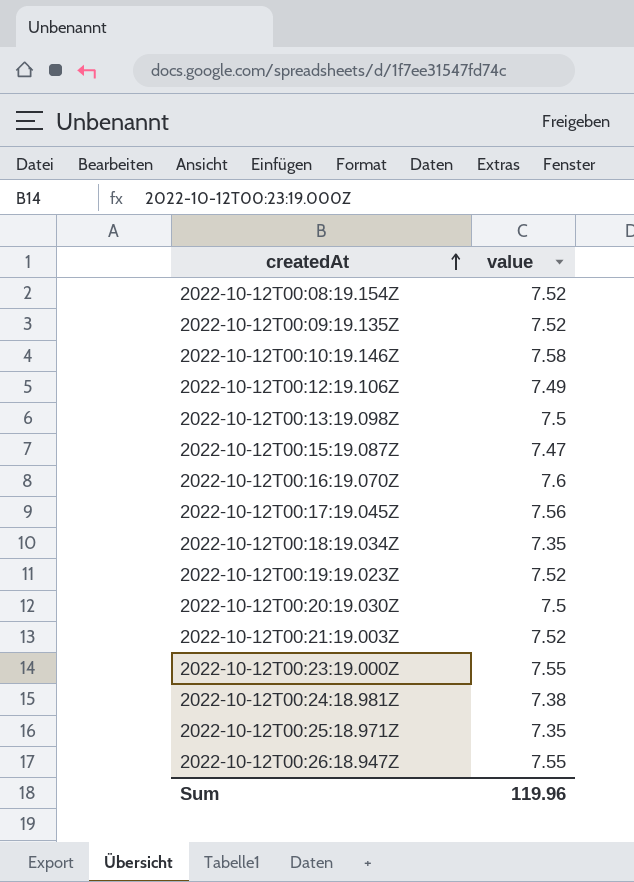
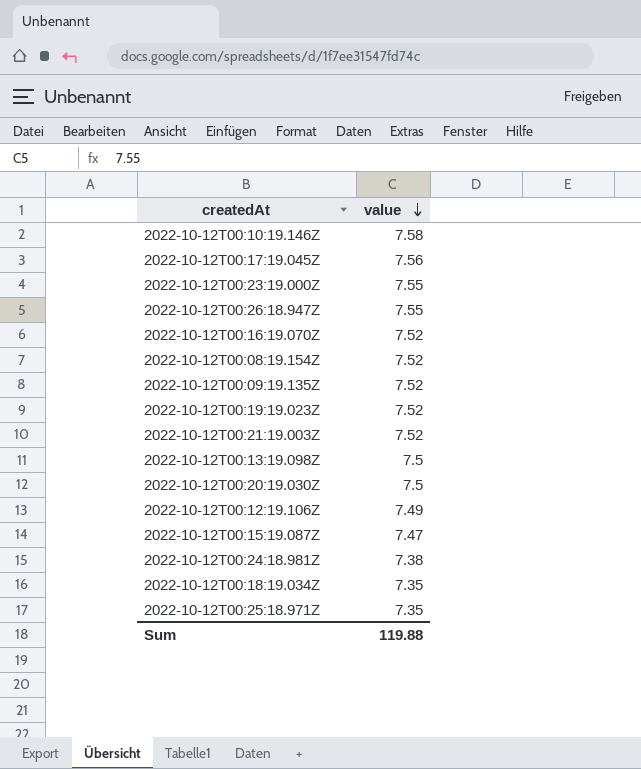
row order: createdAt ascending -> value descending
2022-10-12T00:16:19.070Z | value: 7.6 -> 7.52
Sum | value: 119.96 -> 119.88

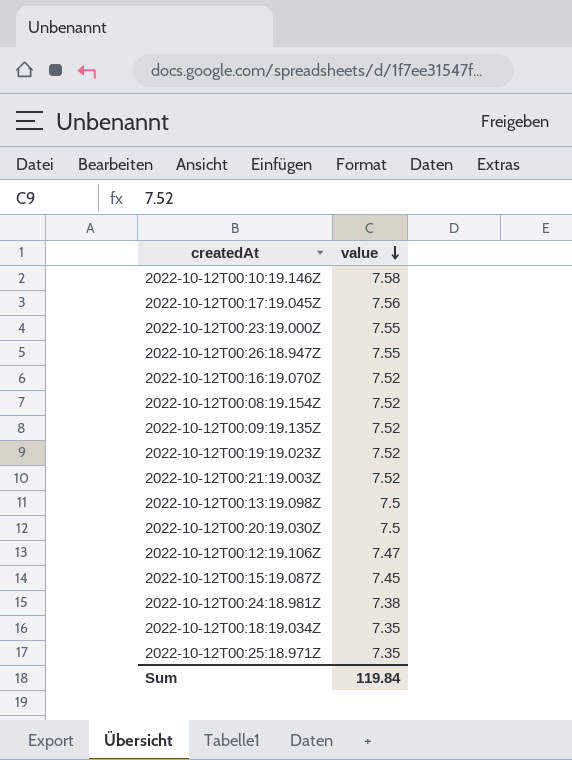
2022-10-12T00:12:19.106Z | value: 7.49 -> 7.47
2022-10-12T00:15:19.087Z | value: 7.47 -> 7.45
Sum | value: 119.88 -> 119.84

